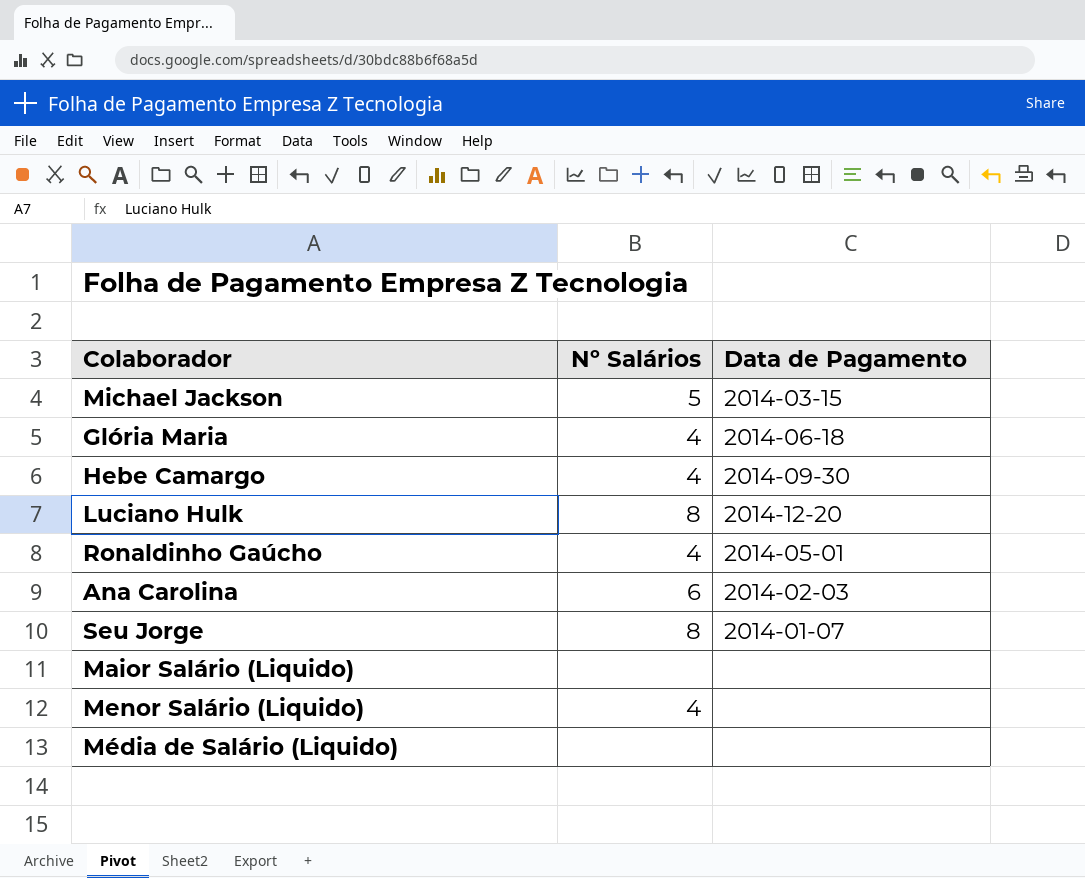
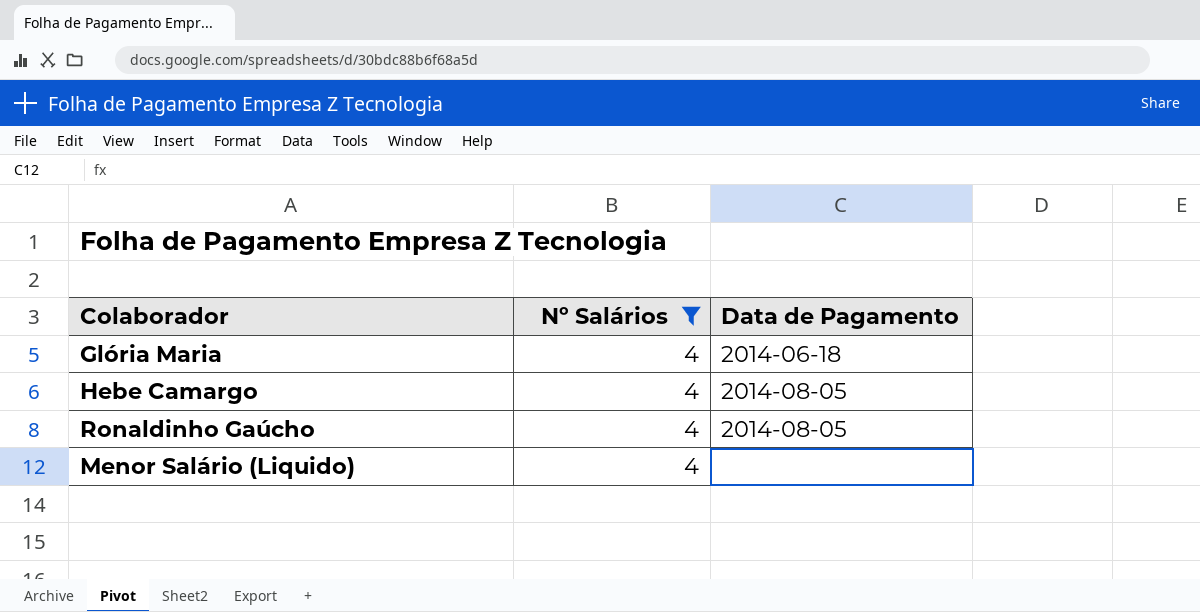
filter: none -> Nº Salários = 4
Hebe Camargo | Data de Pagamento: 2014-09-30 -> 2014-08-05
Ronaldinho Gaúcho | Data de Pagamento: 2014-05-01 -> 2014-08-05

